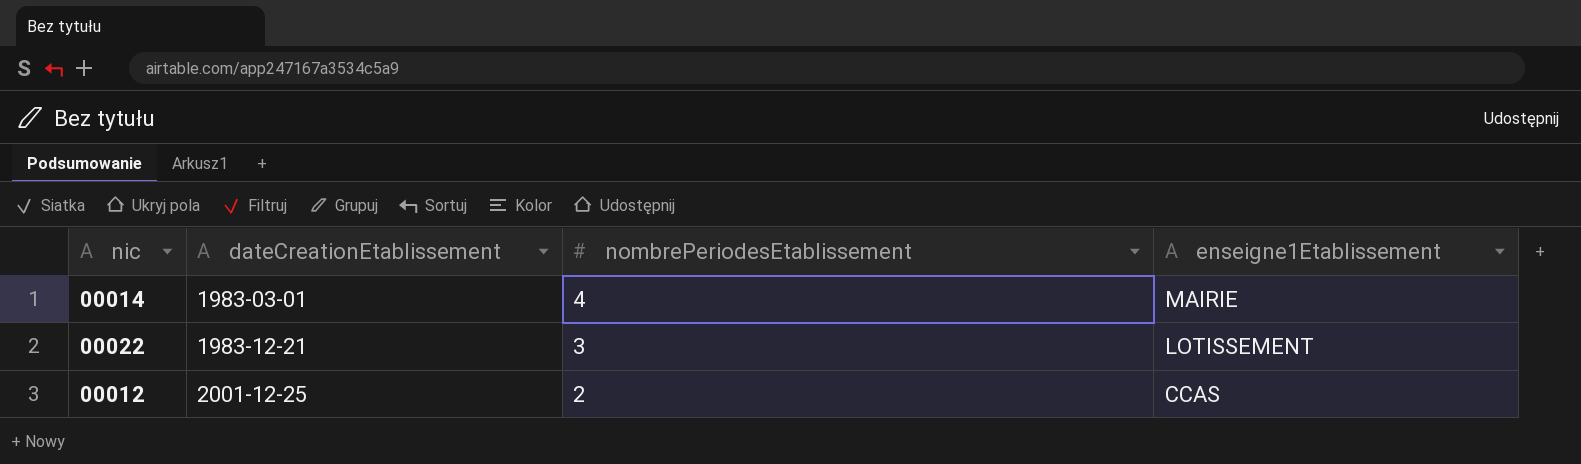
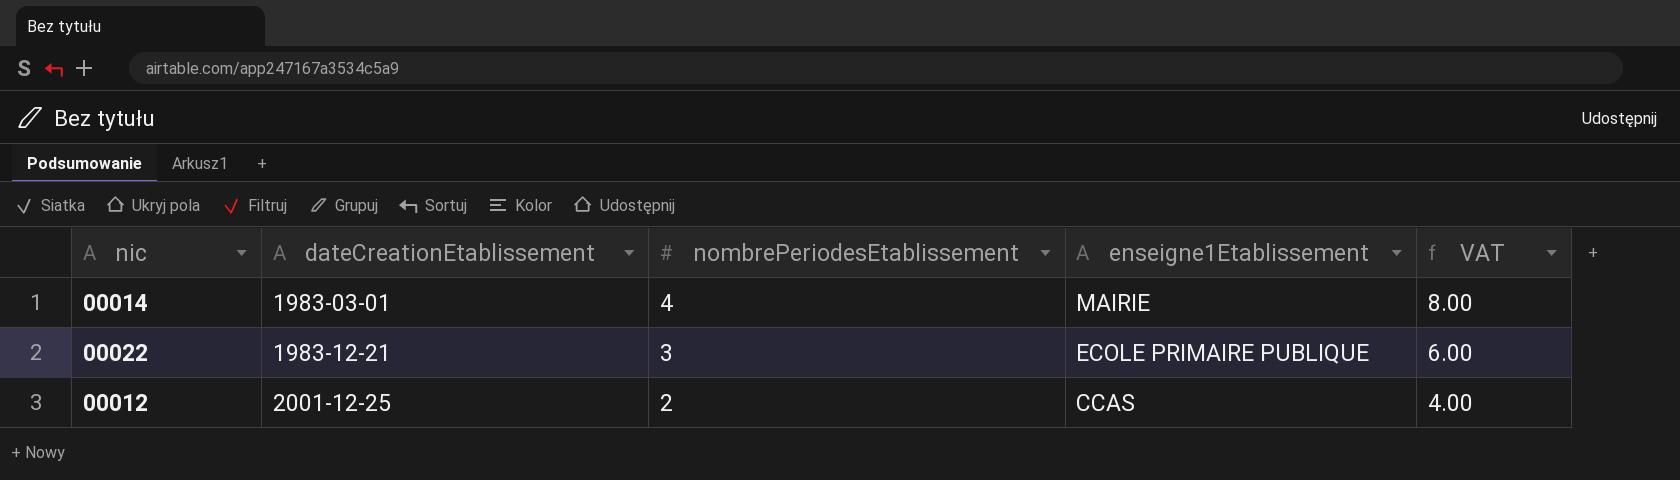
column VAT | formula: none -> [nombrePeriodesEtablissement] * 2
00022 | enseigne1Etablissement: LOTISSEMENT -> ECOLE PRIMAIRE PUBLIQUE

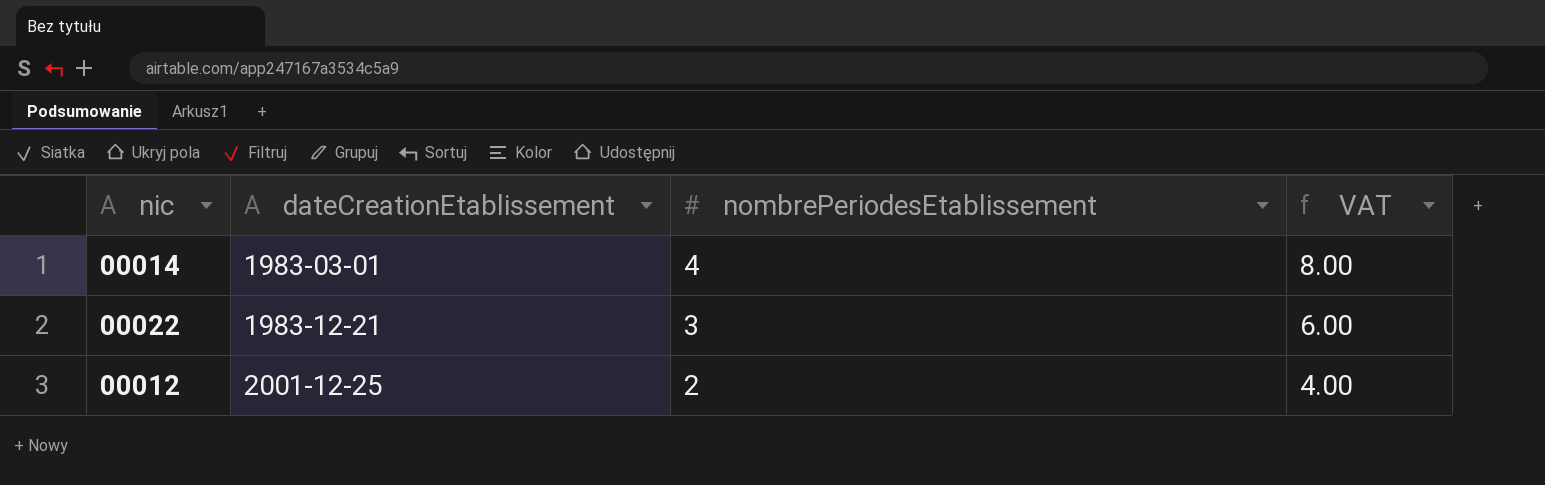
column enseigne1Etablissement | position: 4 -> none

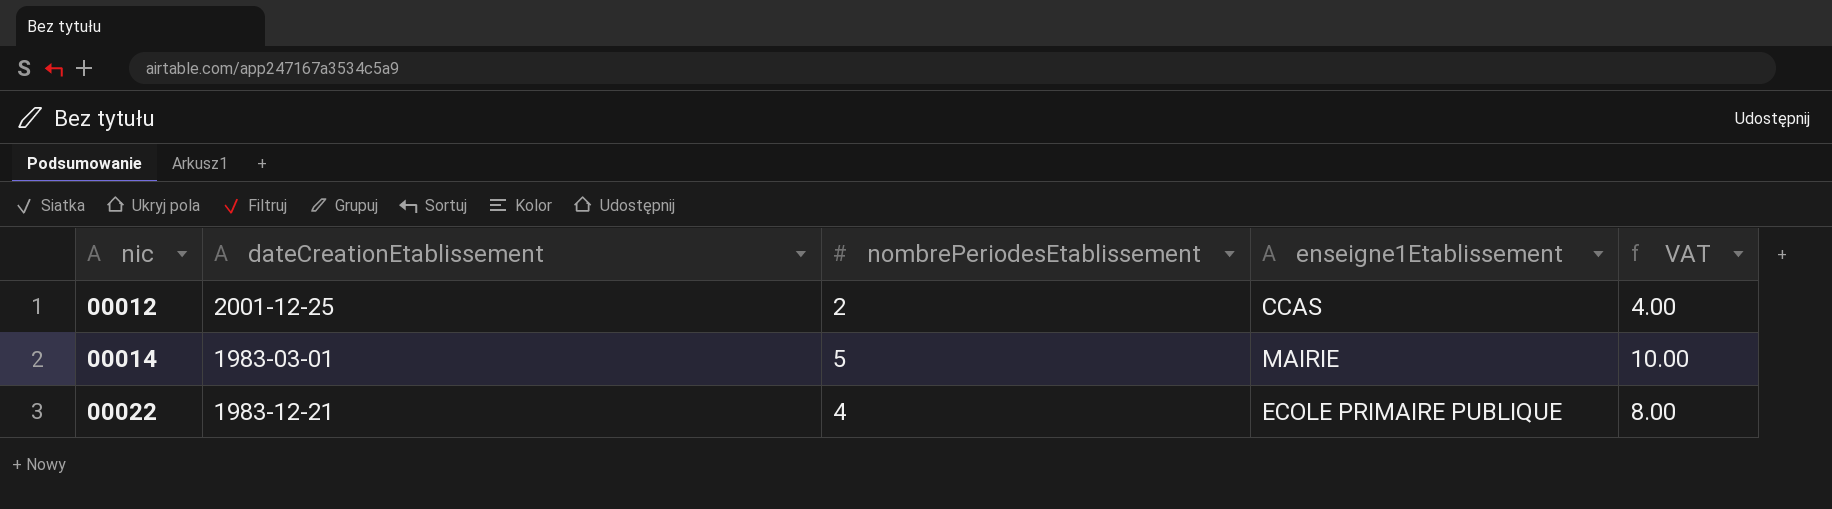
row order: dateCreationEtablissement ascending -> nic ascending
column enseigne1Etablissement | position: none -> 4
00014 | nombrePeriodesEtablissement: 4 -> 5
00014 | VAT: 8.00 -> 10.00
00022 | nombrePeriodesEtablissement: 3 -> 4
00022 | VAT: 6.00 -> 8.00

